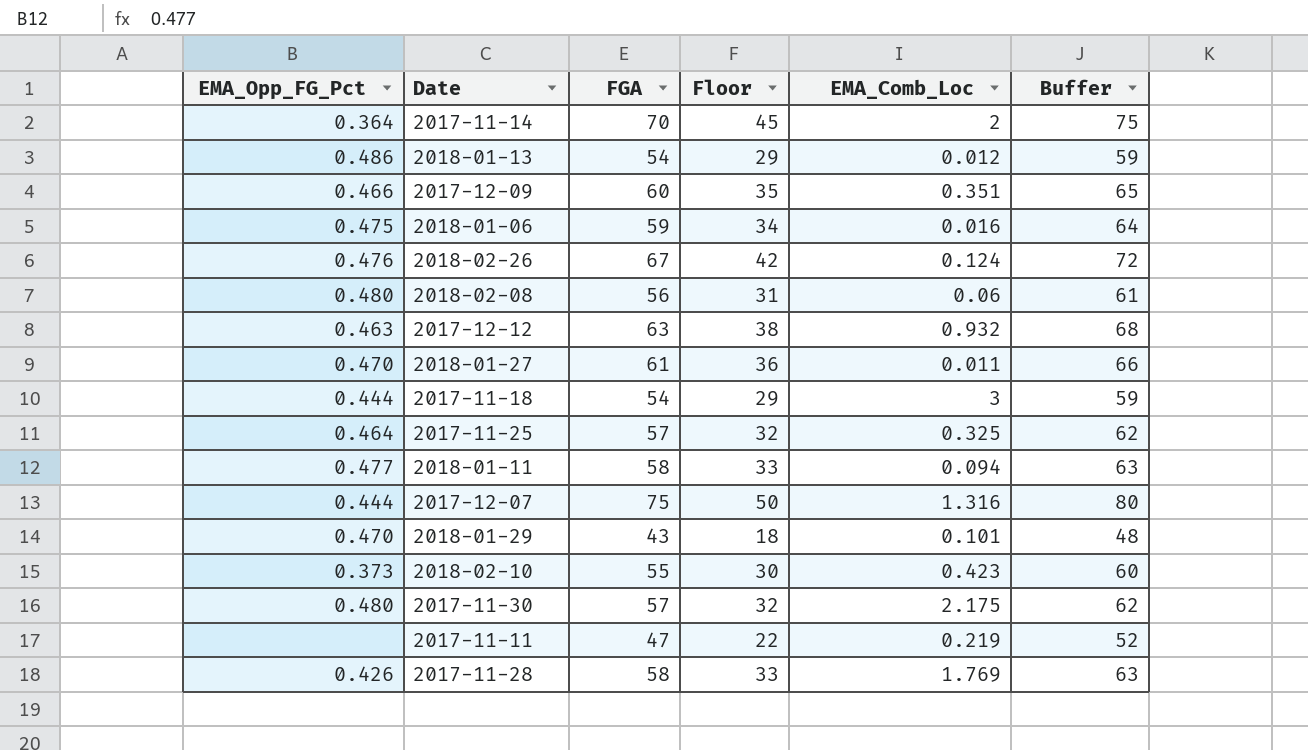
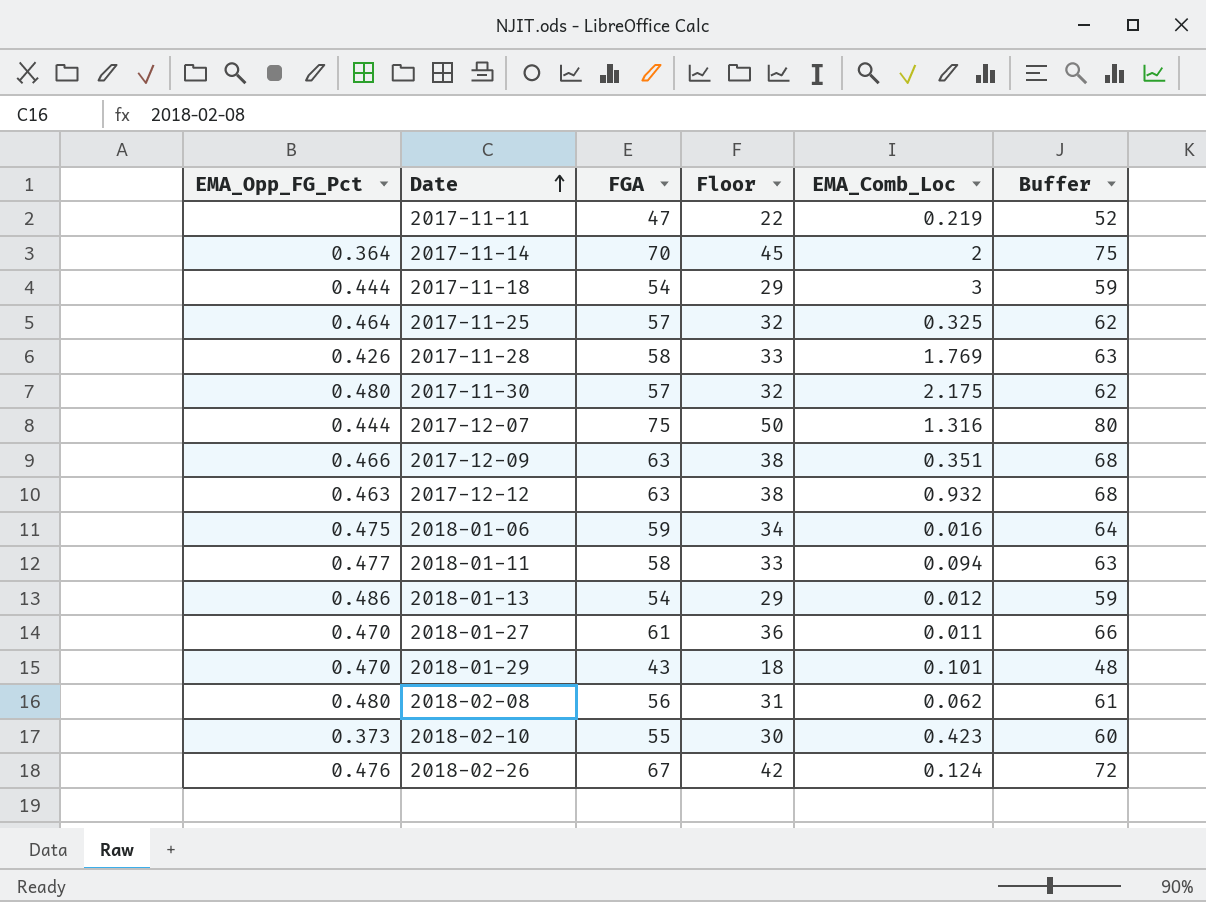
row order: none -> Date ascending
2017-12-09 | FGA: 60 -> 63
2017-12-09 | Floor: 35 -> 38
2017-12-09 | Buffer: 65 -> 68
2018-02-08 | EMA_Comb_Loc: 0.06 -> 0.062

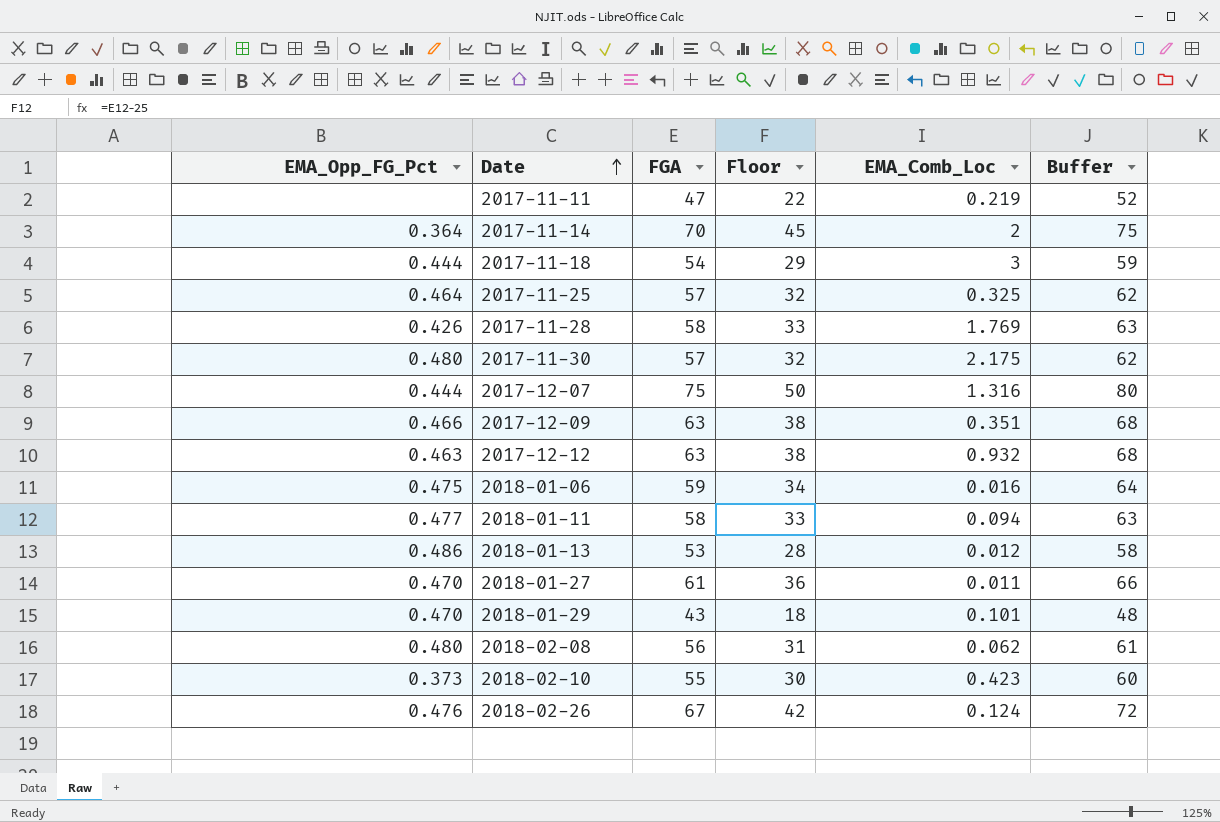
2018-01-13 | FGA: 54 -> 53
2018-01-13 | Floor: 29 -> 28
2018-01-13 | Buffer: 59 -> 58

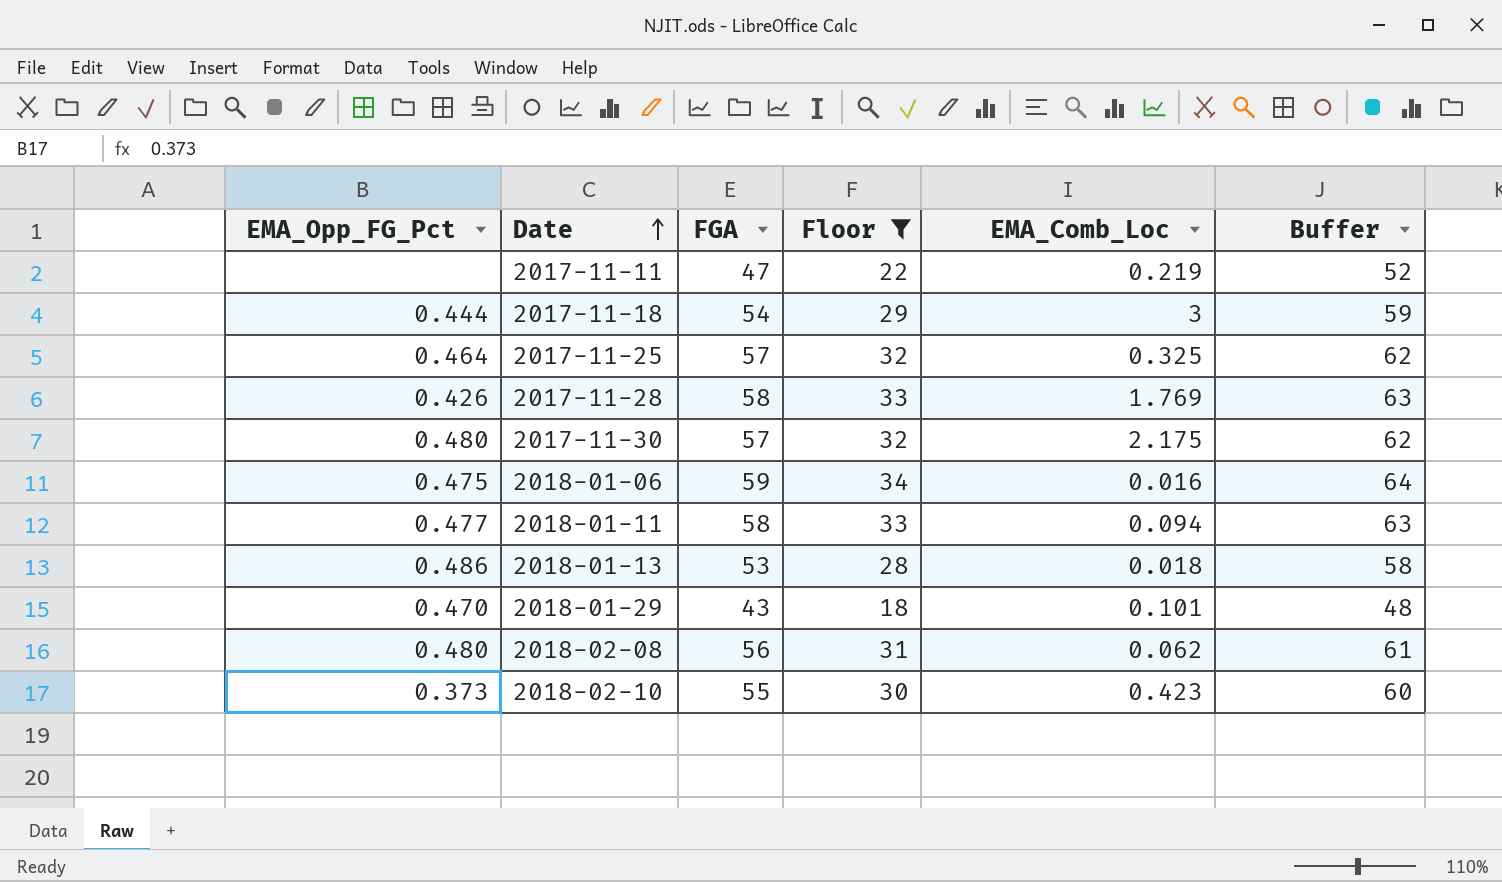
filter: none -> Floor <= 34
2018-01-13 | EMA_Comb_Loc: 0.012 -> 0.018

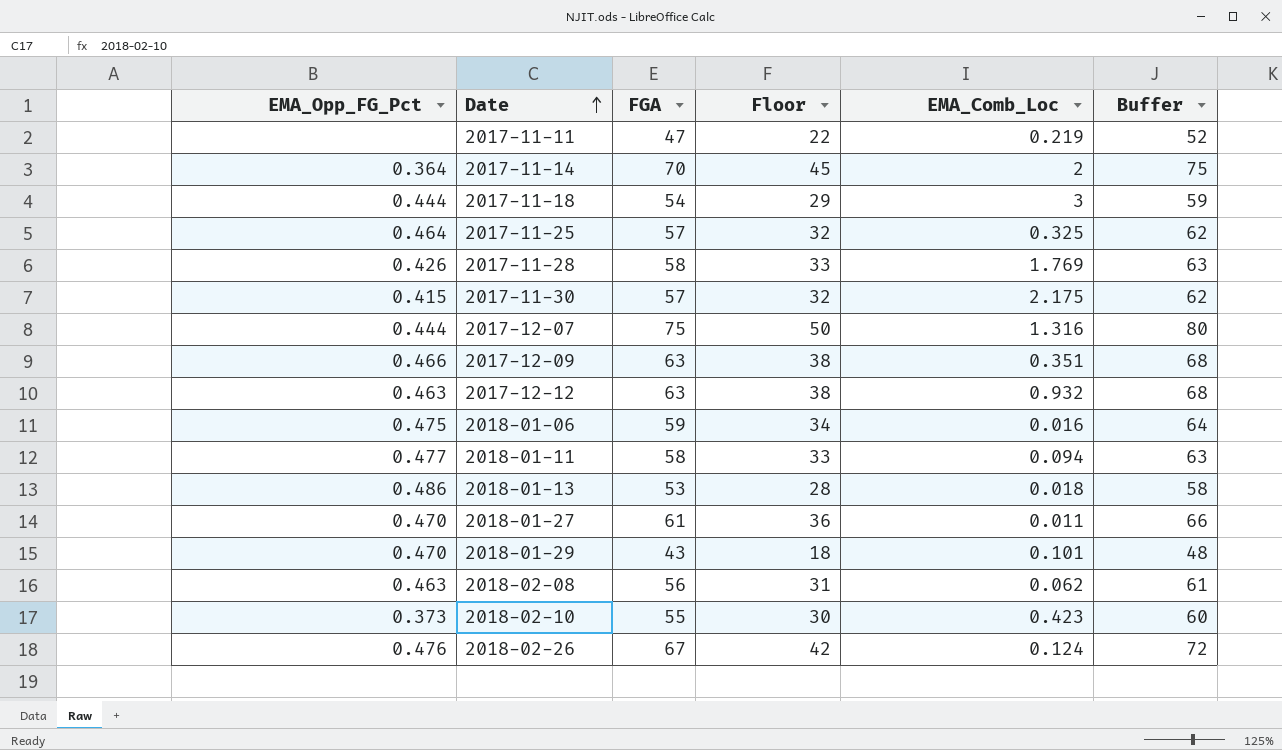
filter: Floor <= 34 -> none
2017-11-30 | EMA_Opp_FG_Pct: 0.480 -> 0.415
2018-02-08 | EMA_Opp_FG_Pct: 0.480 -> 0.463

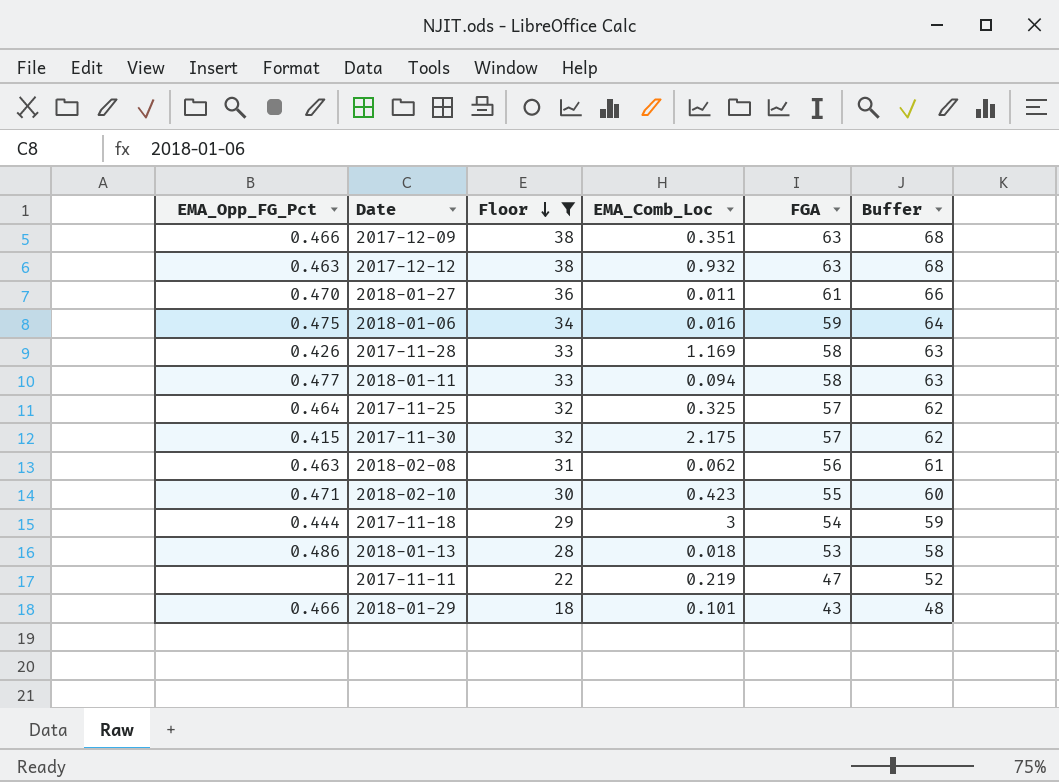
filter: none -> Floor <= 38
row order: Date ascending -> Floor descending
column FGA | position: 3 -> 5
2017-11-28 | EMA_Comb_Loc: 1.769 -> 1.169
2018-02-10 | EMA_Opp_FG_Pct: 0.373 -> 0.471
2018-01-29 | EMA_Opp_FG_Pct: 0.470 -> 0.466

